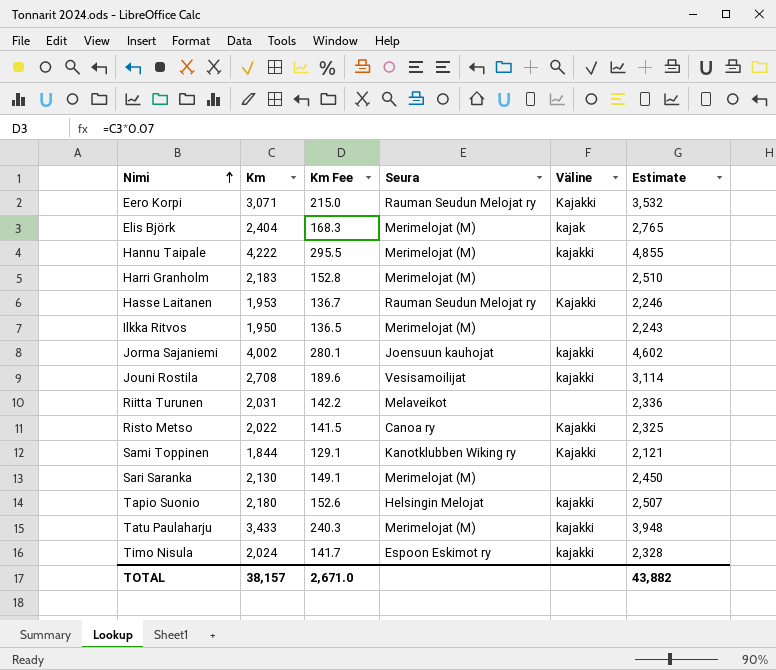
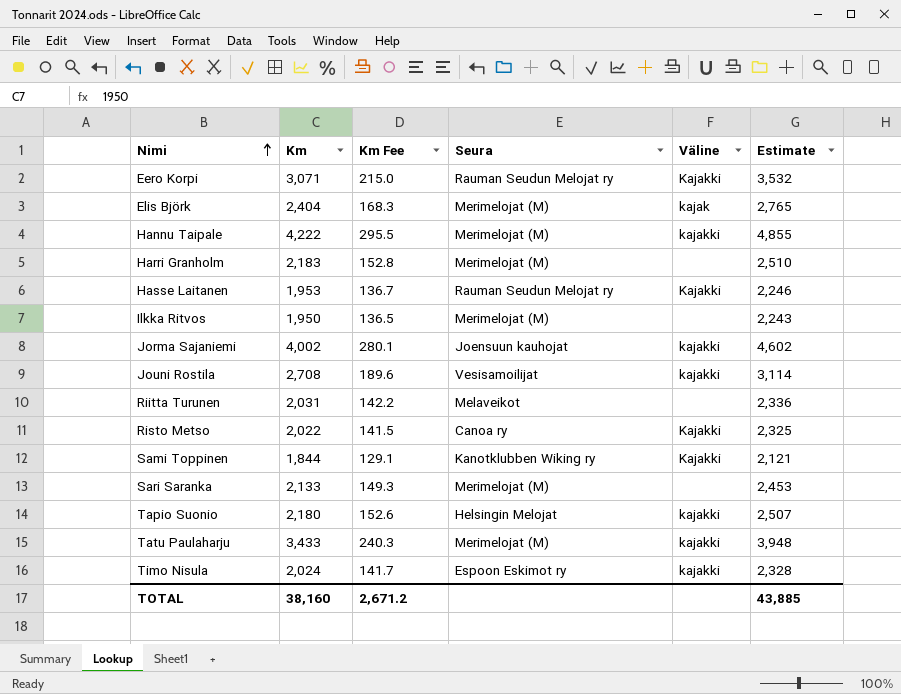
Sari Saranka | Km: 2,130 -> 2,133
Sari Saranka | Km Fee: 149.1 -> 149.3
Sari Saranka | Estimate: 2,450 -> 2,453
TOTAL | Km: 38,157 -> 38,160
TOTAL | Km Fee: 2,671.0 -> 2,671.2
TOTAL | Estimate: 43,882 -> 43,885

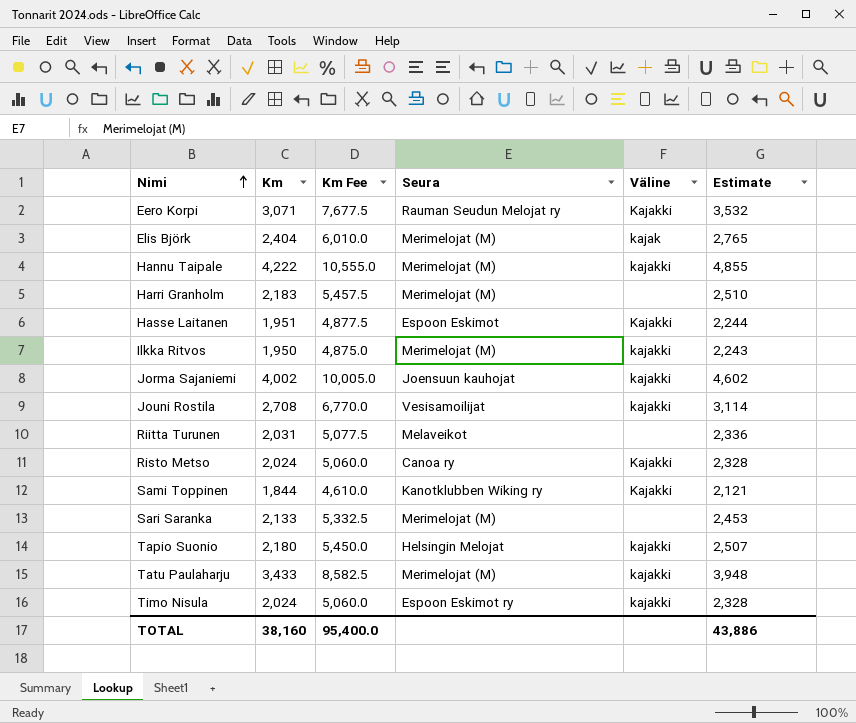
column Km Fee | formula: [Km] * 0.07 -> [Km] * 2.5
Hasse Laitanen | Km: 1,953 -> 1,951
Hasse Laitanen | Seura: Rauman Seudun Melojat ry -> Espoon Eskimot
Hasse Laitanen | Estimate: 2,246 -> 2,244
Ilkka Ritvos | Väline: none -> kajakki
Risto Metso | Km: 2,022 -> 2,024
Risto Metso | Estimate: 2,325 -> 2,328
TOTAL | Km Fee: 2,671.2 -> 95,400.0
TOTAL | Estimate: 43,885 -> 43,886

